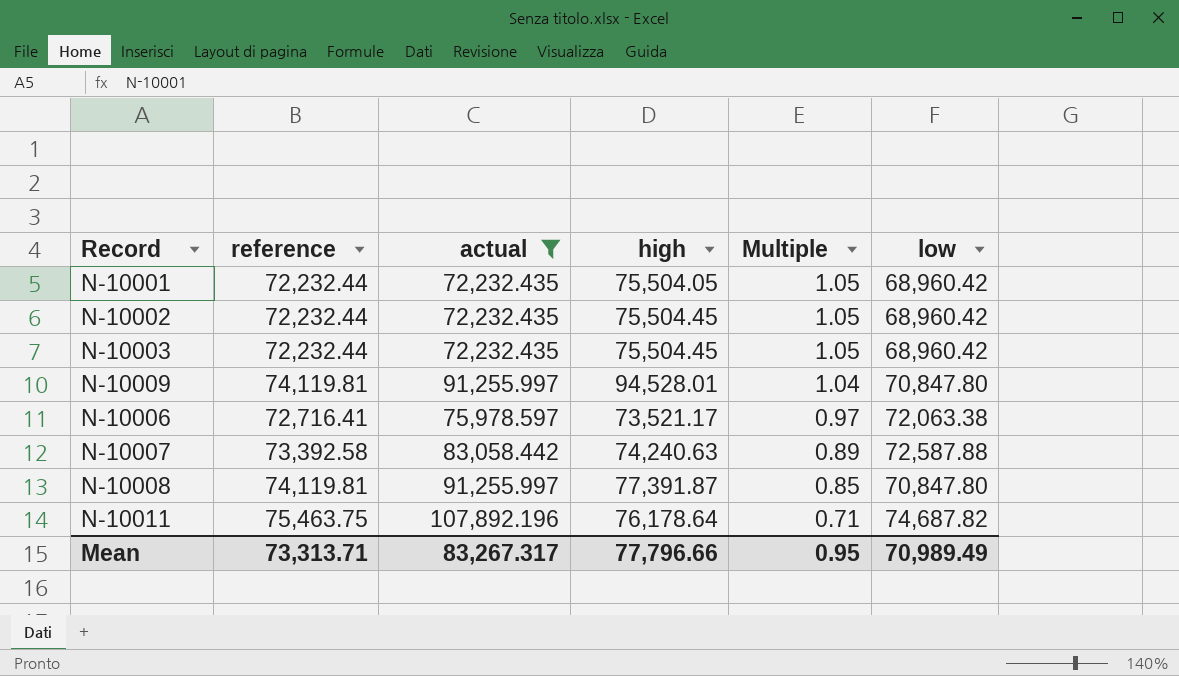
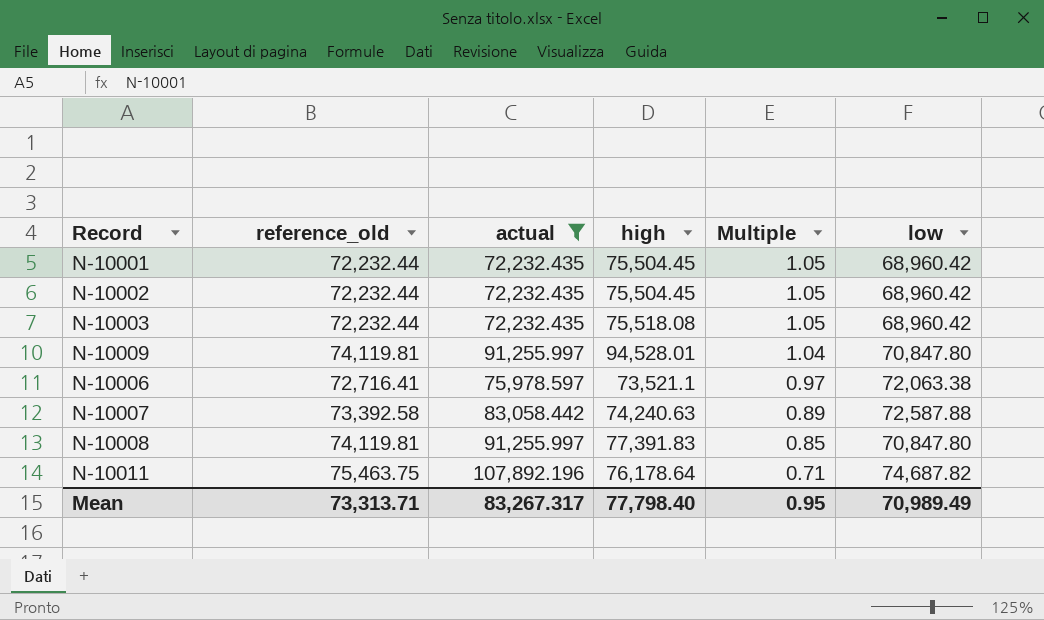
column name: reference -> reference_old
N-10001 | high: 75,504.05 -> 75,504.45
N-10003 | high: 75,504.45 -> 75,518.08
N-10006 | high: 73,521.17 -> 73,521.1
N-10008 | high: 77,391.87 -> 77,391.83
Mean | high: 77,796.66 -> 77,798.40

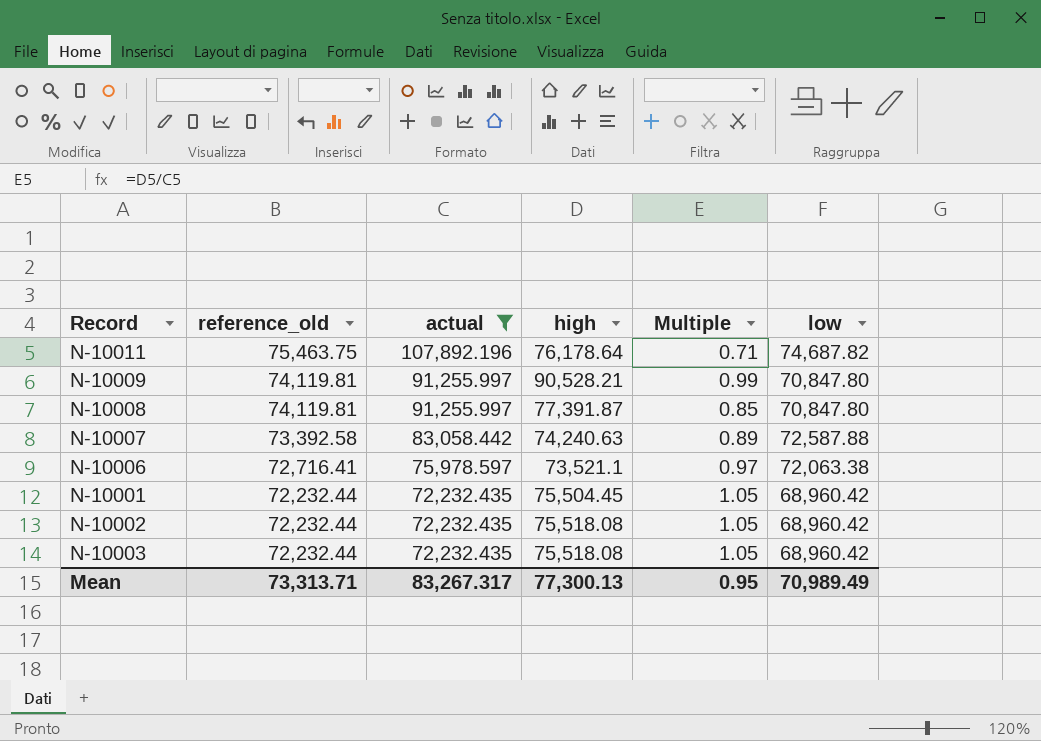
row order: Multiple descending -> reference_old descending
N-10009 | high: 94,528.01 -> 90,528.21
N-10009 | Multiple: 1.04 -> 0.99
N-10008 | high: 77,391.83 -> 77,391.87
N-10002 | high: 75,504.45 -> 75,518.08
Mean | high: 77,798.40 -> 77,300.13

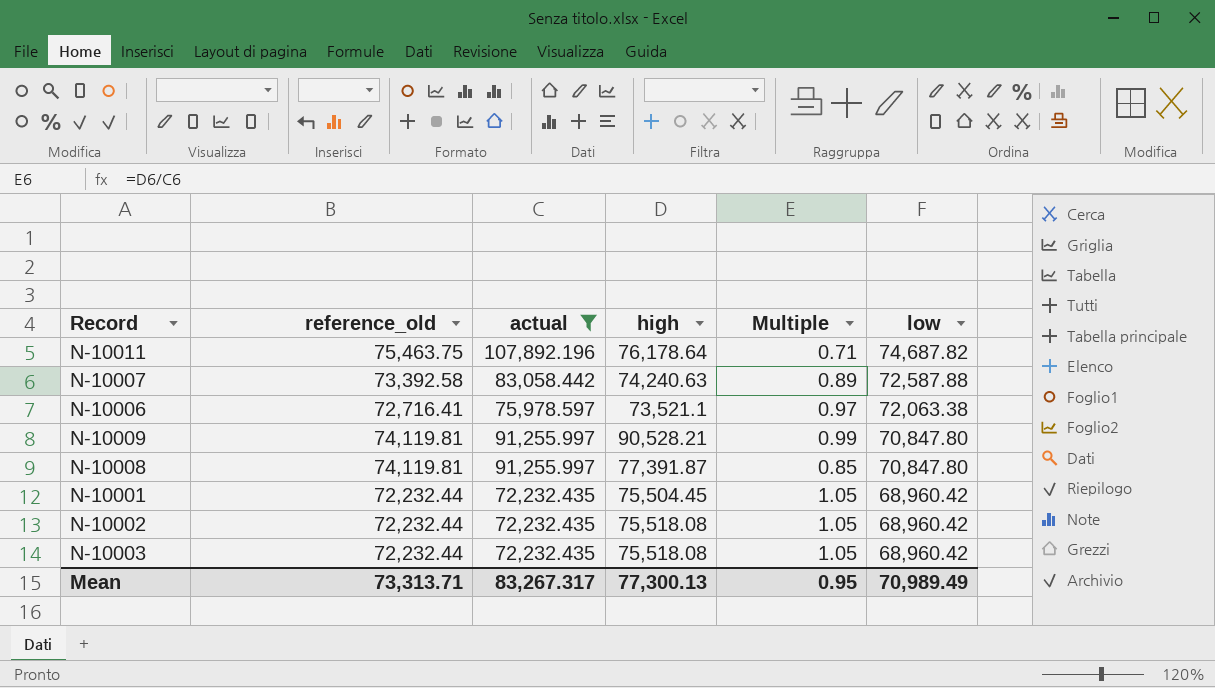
row order: reference_old descending -> low descending

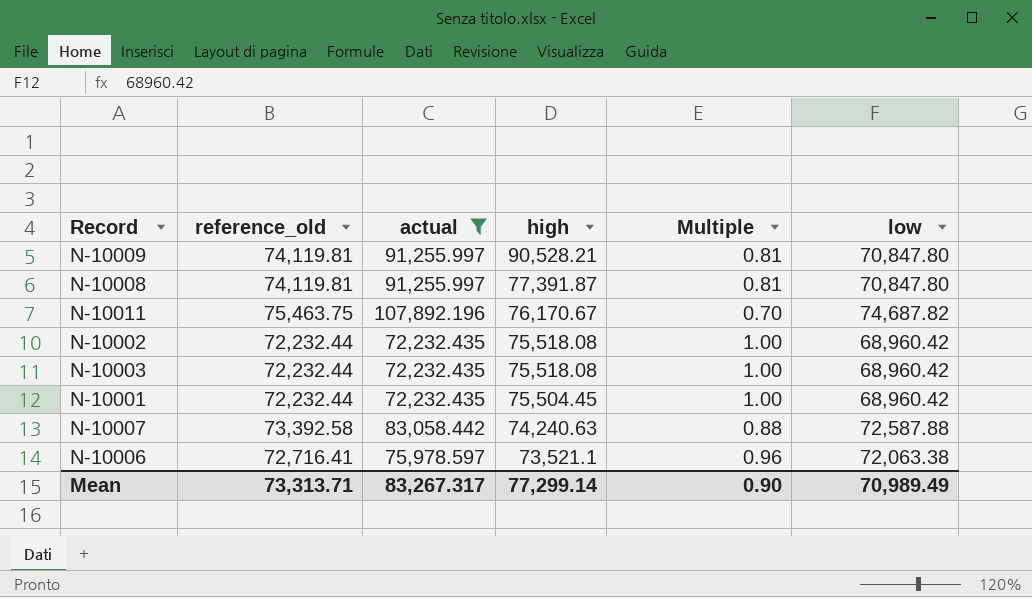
row order: low descending -> high descending
column Multiple | formula: [high] / [actual] -> [reference_old] / [actual]
N-10011 | high: 76,178.64 -> 76,170.67
Mean | high: 77,300.13 -> 77,299.14
Mean | Multiple: 0.95 -> 0.90

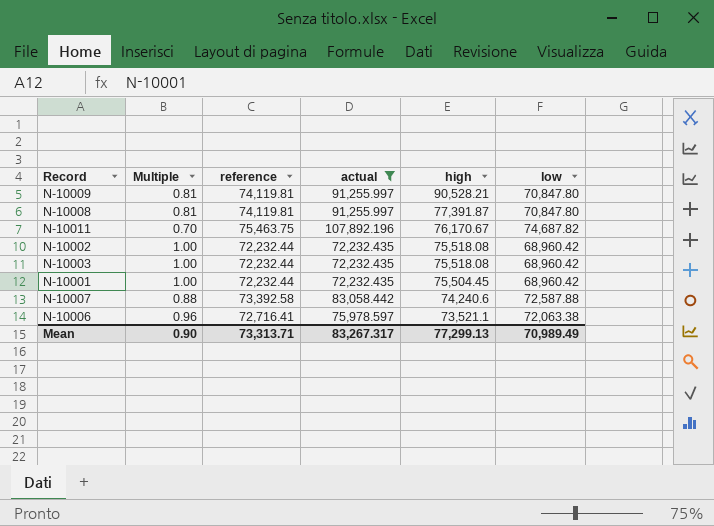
column Multiple | position: 5 -> 2
column name: reference_old -> reference
N-10007 | high: 74,240.63 -> 74,240.6
Mean | high: 77,299.14 -> 77,299.13

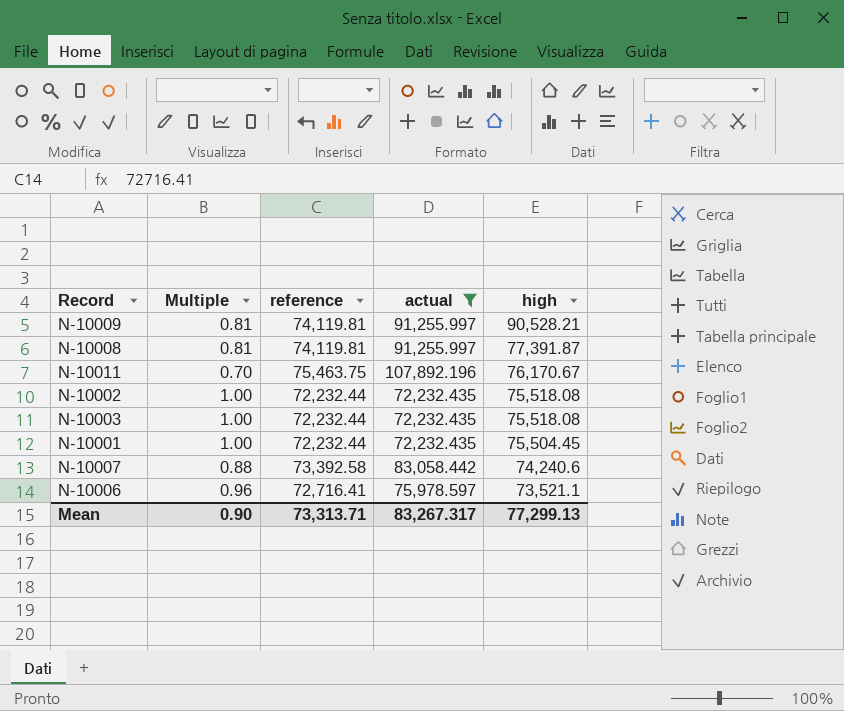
column low | position: 6 -> none

